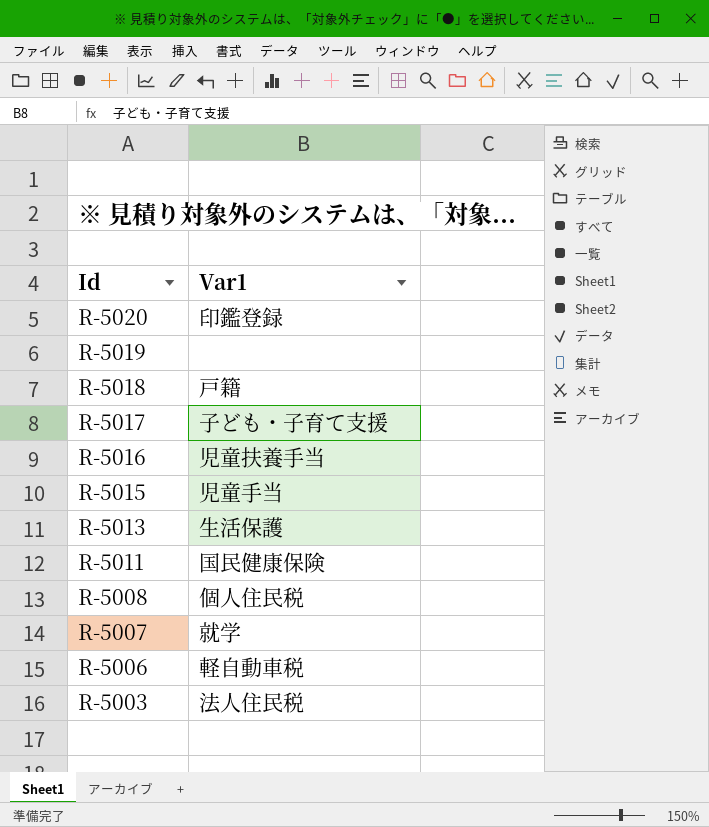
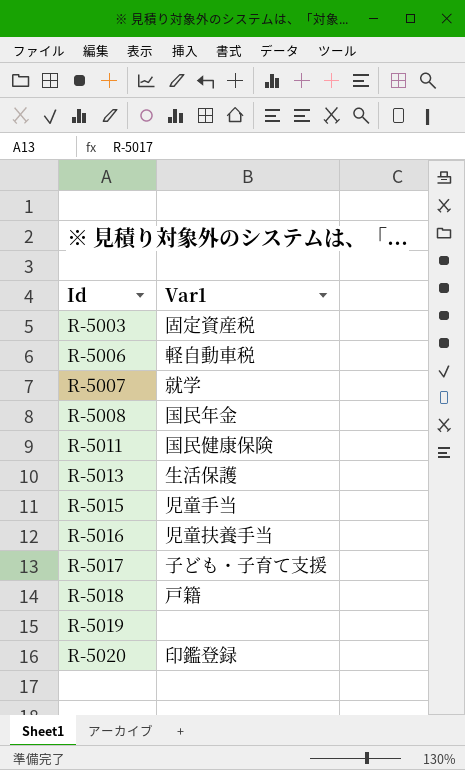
row order: Id descending -> Id ascending
R-5003 | Var1: 法人住民税 -> 固定資産税
R-5008 | Var1: 個人住民税 -> 国民年金

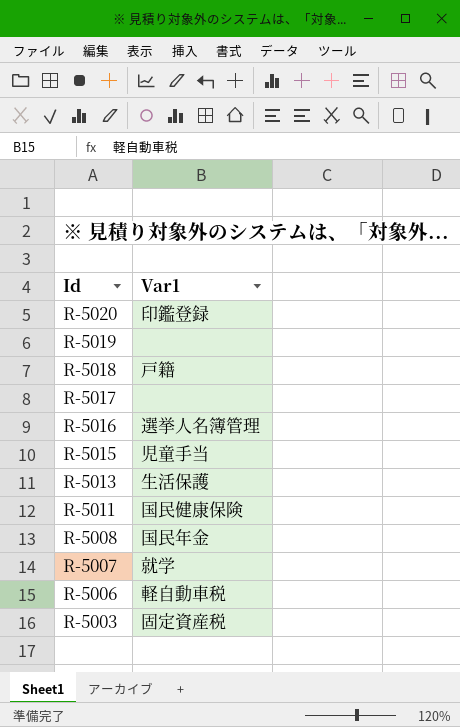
row order: Id ascending -> Id descending
R-5017 | Var1: 子ども・子育て支援 -> none
R-5016 | Var1: 児童扶養手当 -> 選挙⼈名簿管理

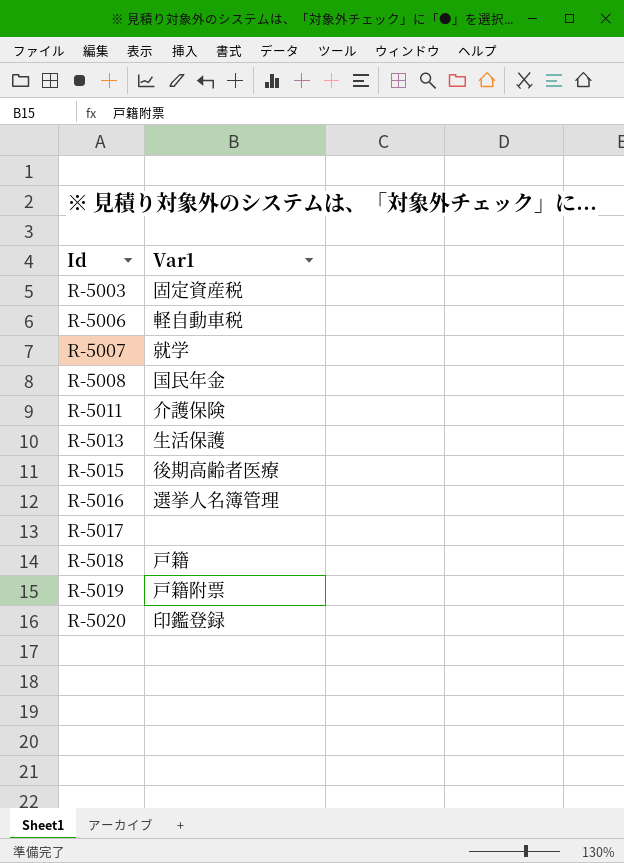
row order: Id descending -> Id ascending
R-5011 | Var1: 国民健康保険 -> 介護保険
R-5015 | Var1: 児童手当 -> 後期高齢者医療
R-5019 | Var1: none -> 戸籍附票

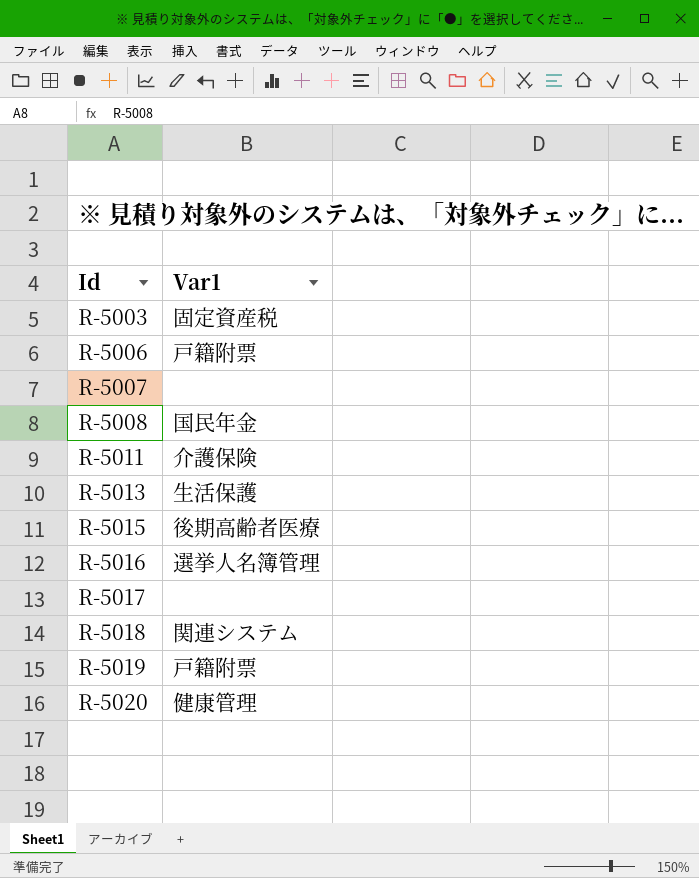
R-5006 | Var1: 軽自動車税 -> 戸籍附票
R-5007 | Var1: 就学 -> none
R-5018 | Var1: 戸籍 -> 関連システム
R-5020 | Var1: 印鑑登録 -> 健康管理

